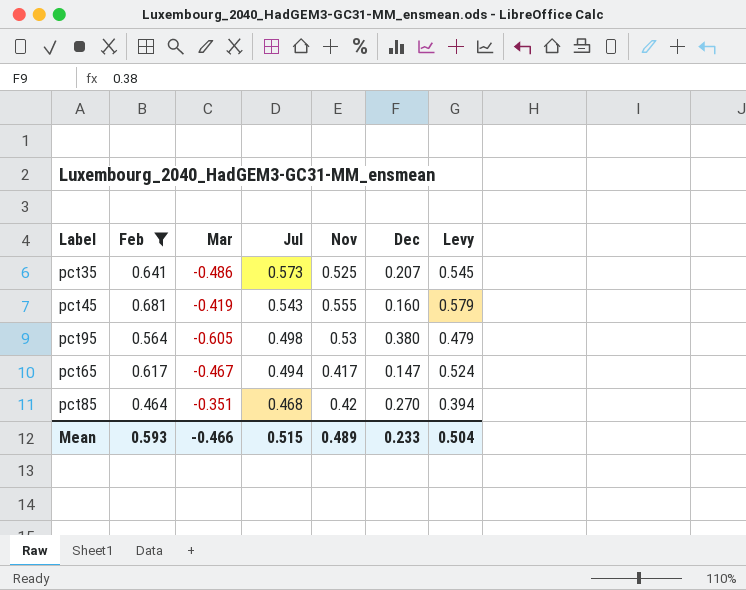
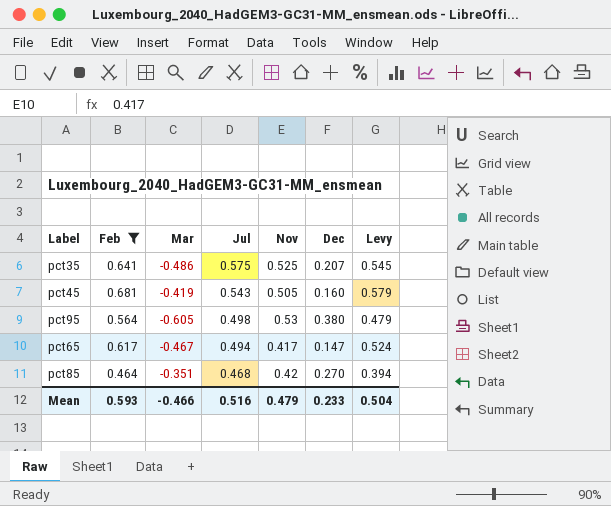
pct35 | Jul: 0.573 -> 0.575
pct45 | Nov: 0.555 -> 0.505
Mean | Jul: 0.515 -> 0.516
Mean | Nov: 0.489 -> 0.479

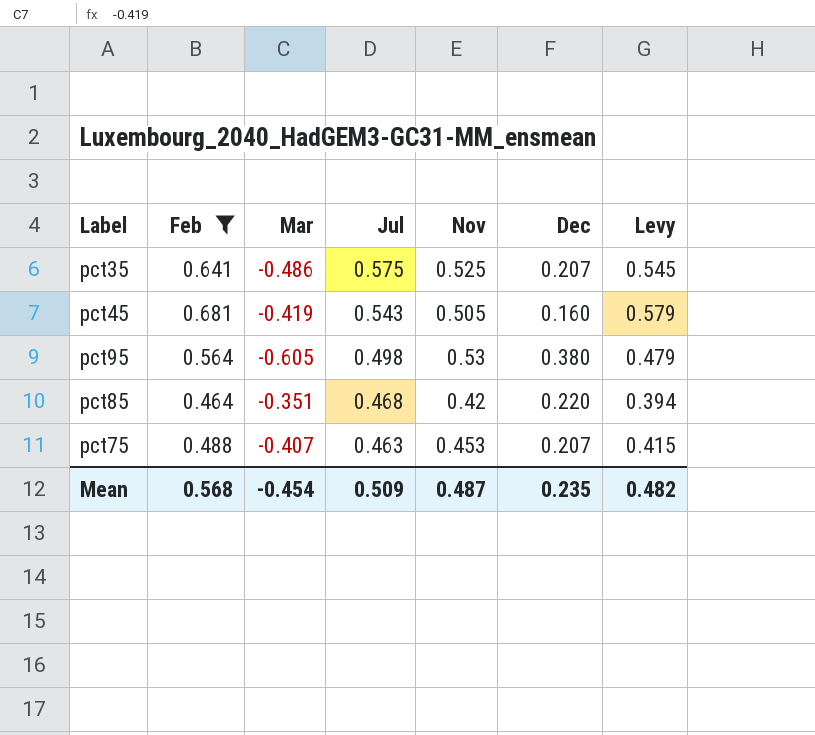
row pct65: 0.617 | -0.467 | 0.494 | 0.417 | 0.147 | 0.524 -> none
pct85 | Dec: 0.270 -> 0.220
row pct75: none -> 0.488 | -0.407 | 0.463 | 0.453 | 0.207 | 0.415
Mean | Feb: 0.593 -> 0.568
Mean | Mar: -0.466 -> -0.454
Mean | Jul: 0.516 -> 0.509
Mean | Nov: 0.479 -> 0.487
Mean | Dec: 0.233 -> 0.235
Mean | Levy: 0.504 -> 0.482

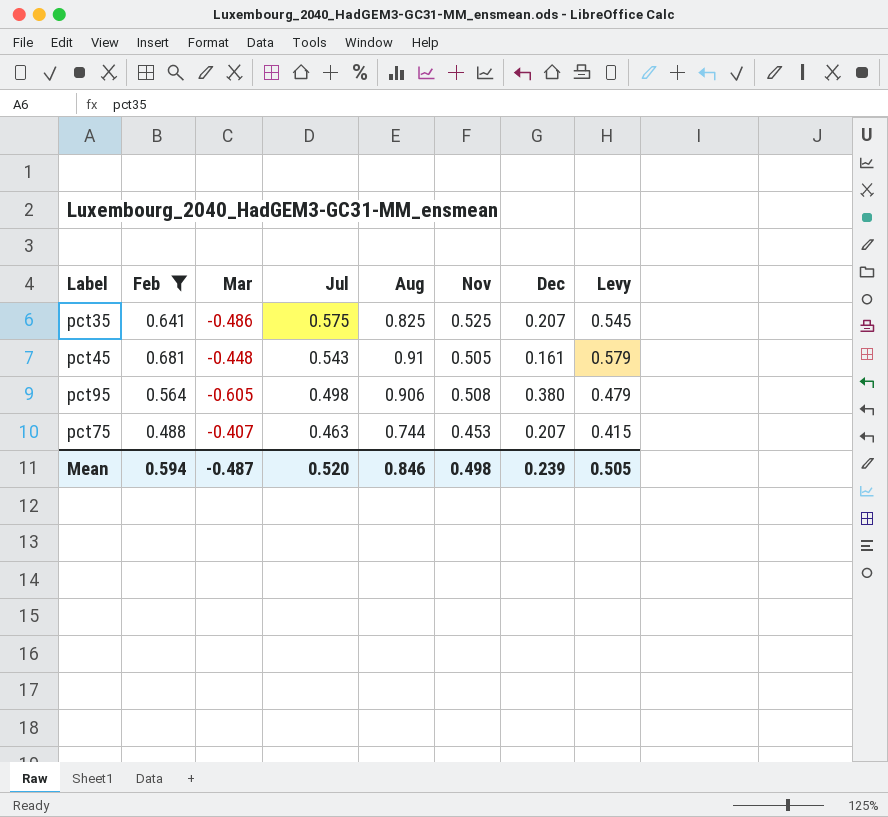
column Aug | position: none -> 5
row pct85: 0.464 | -0.351 | 0.468 | 0.42 | 0.220 | 0.394 -> none
pct45 | Mar: -0.419 -> -0.448
pct45 | Dec: 0.160 -> 0.161
pct95 | Nov: 0.53 -> 0.508
Mean | Feb: 0.568 -> 0.594
Mean | Mar: -0.454 -> -0.487
Mean | Jul: 0.509 -> 0.520
Mean | Nov: 0.487 -> 0.498
Mean | Dec: 0.235 -> 0.239
Mean | Levy: 0.482 -> 0.505

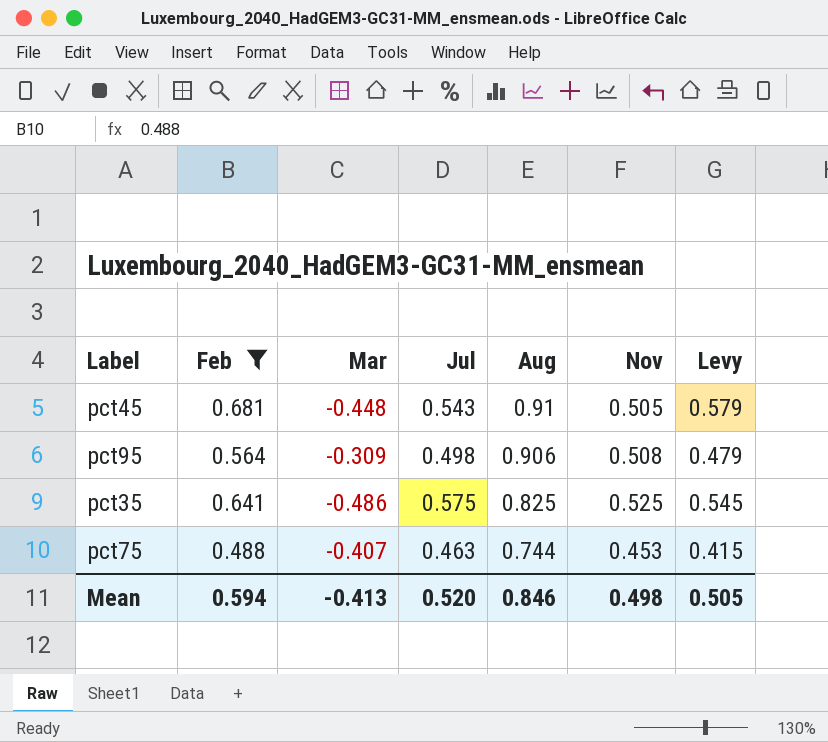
row order: Jul descending -> Aug descending
column Dec | position: 7 -> none
pct95 | Mar: -0.605 -> -0.309
Mean | Mar: -0.487 -> -0.413

